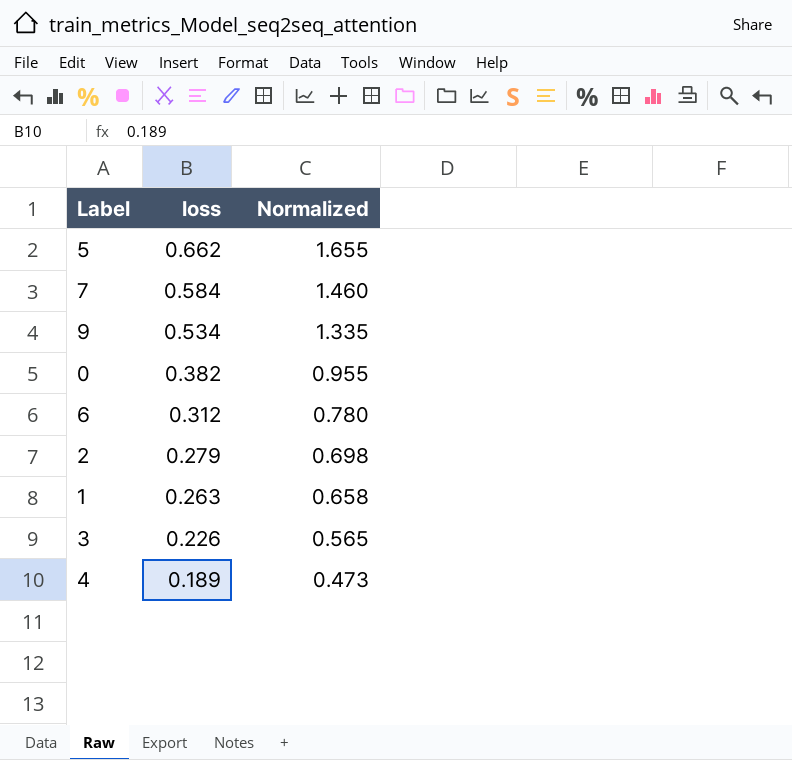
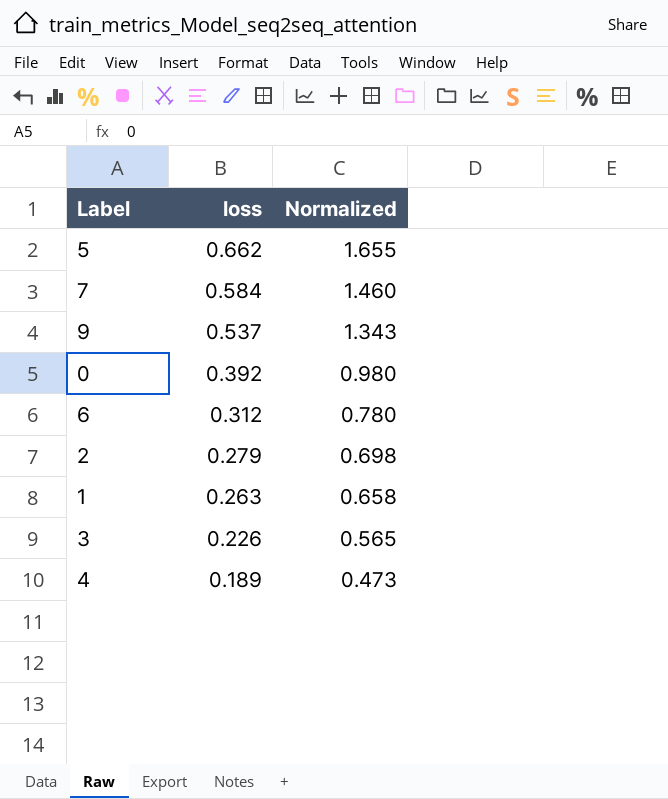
9 | loss: 0.534 -> 0.537
9 | Normalized: 1.335 -> 1.343
0 | loss: 0.382 -> 0.392
0 | Normalized: 0.955 -> 0.980

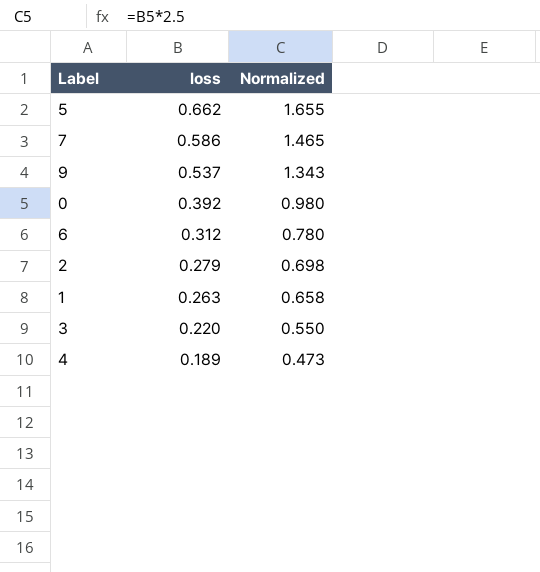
7 | loss: 0.584 -> 0.586
7 | Normalized: 1.460 -> 1.465
3 | loss: 0.226 -> 0.220
3 | Normalized: 0.565 -> 0.550

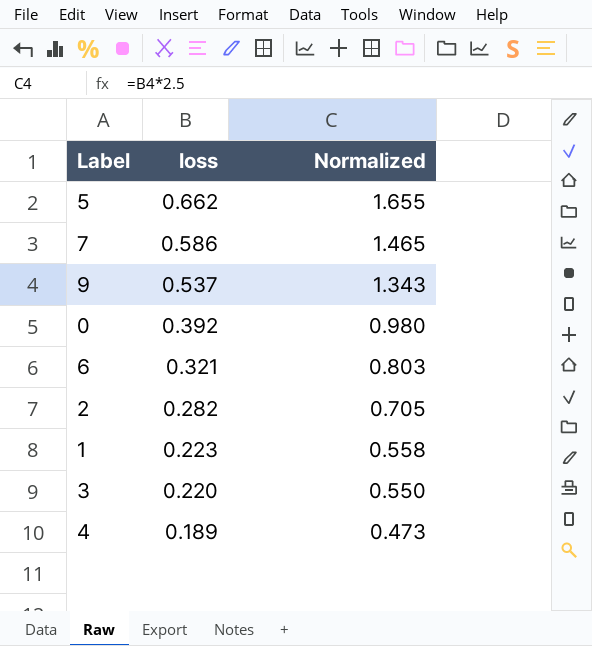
6 | loss: 0.312 -> 0.321
6 | Normalized: 0.780 -> 0.803
2 | loss: 0.279 -> 0.282
2 | Normalized: 0.698 -> 0.705
1 | loss: 0.263 -> 0.223
1 | Normalized: 0.658 -> 0.558

